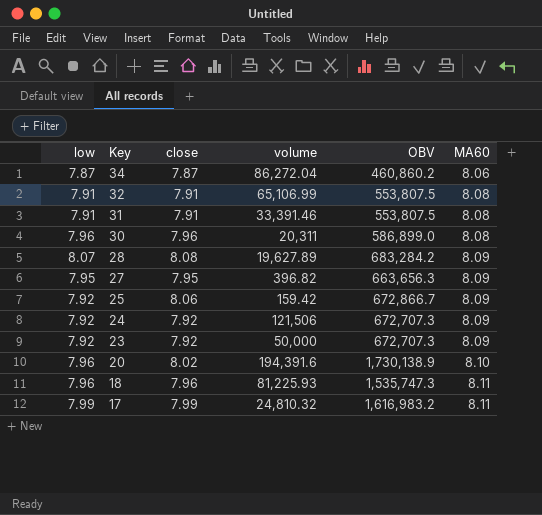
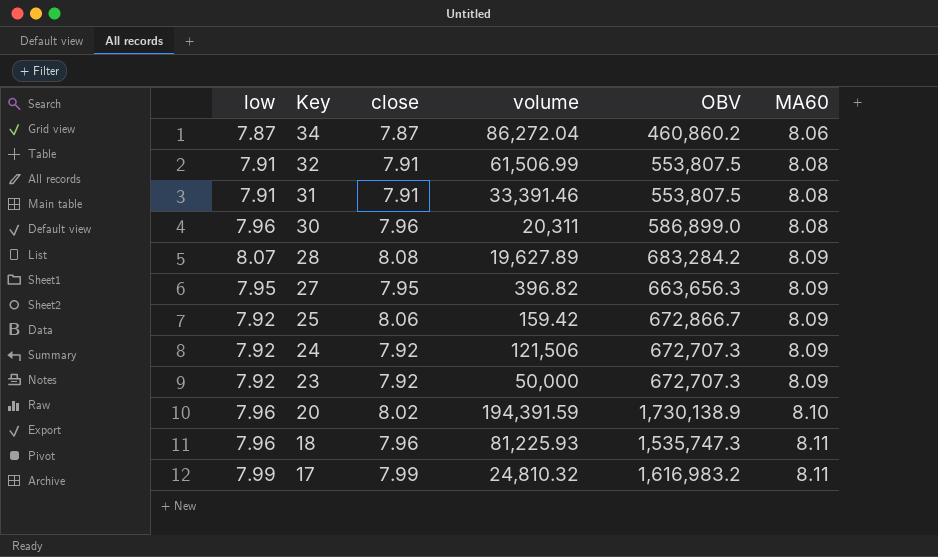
32 | volume: 65,106.99 -> 61,506.99
20 | volume: 194,391.6 -> 194,391.59

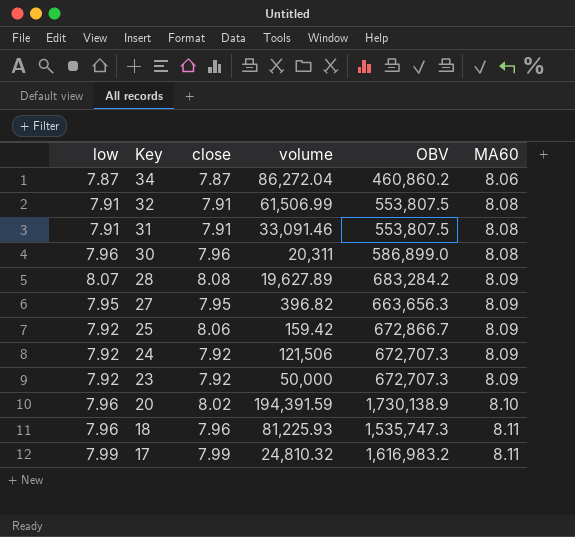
31 | volume: 33,391.46 -> 33,091.46

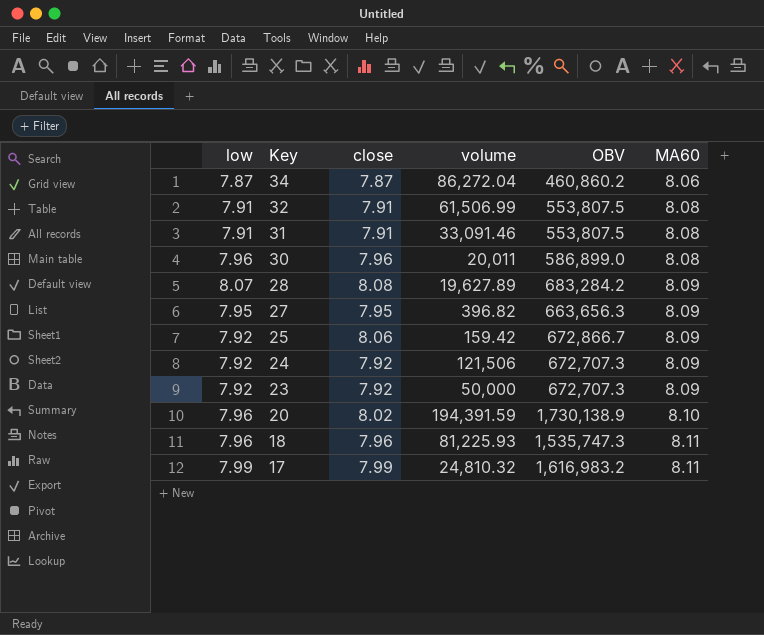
30 | volume: 20,311 -> 20,011

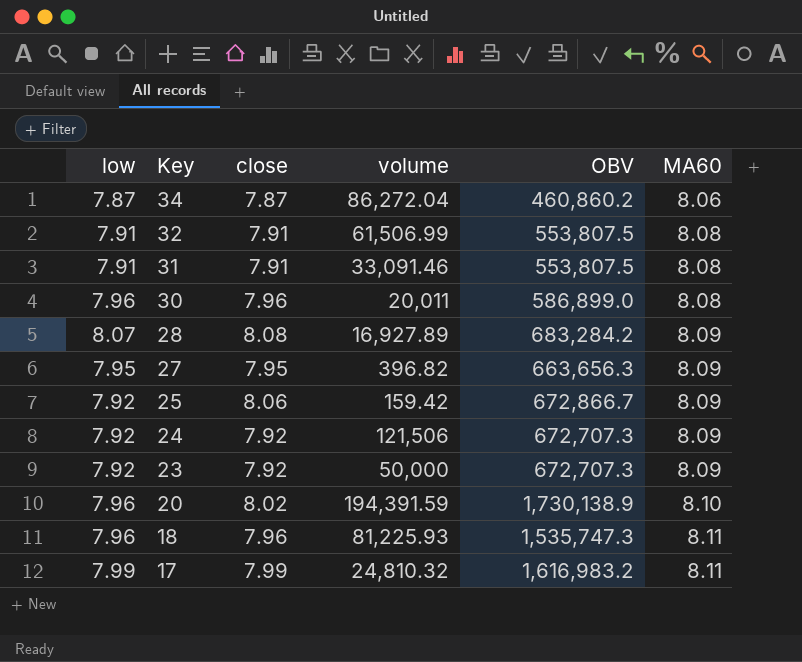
28 | volume: 19,627.89 -> 16,927.89

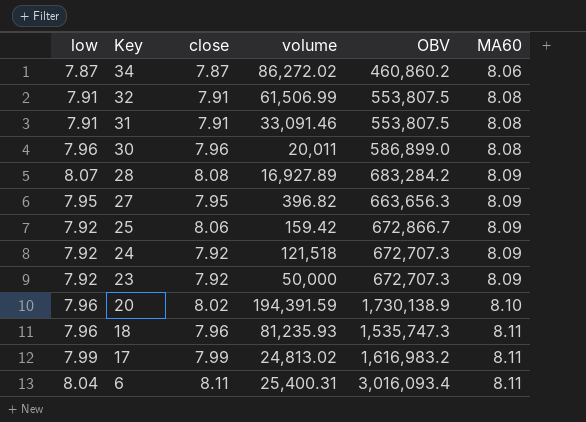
34 | volume: 86,272.04 -> 86,272.02
24 | volume: 121,506 -> 121,518
18 | volume: 81,225.93 -> 81,235.93
17 | volume: 24,810.32 -> 24,813.02
row 6: none -> 8.04 | 8.11 | 25,400.31 | 3,016,093.4 | 8.11

